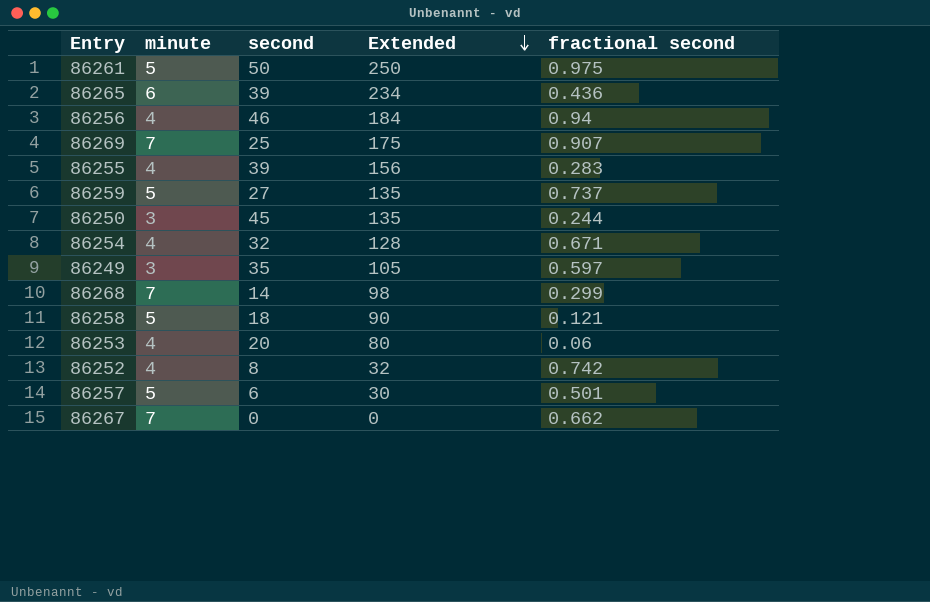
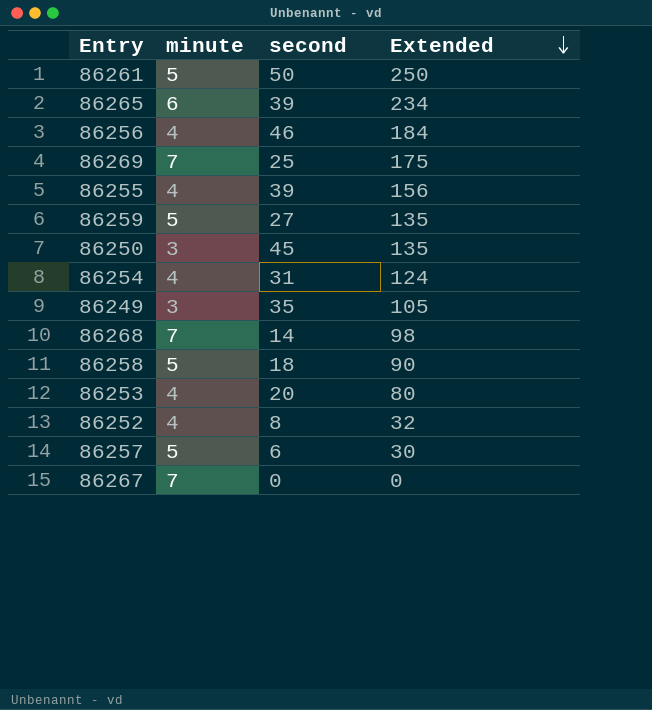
column fractional second | position: 5 -> none
86254 | second: 32 -> 31
86254 | Extended: 128 -> 124

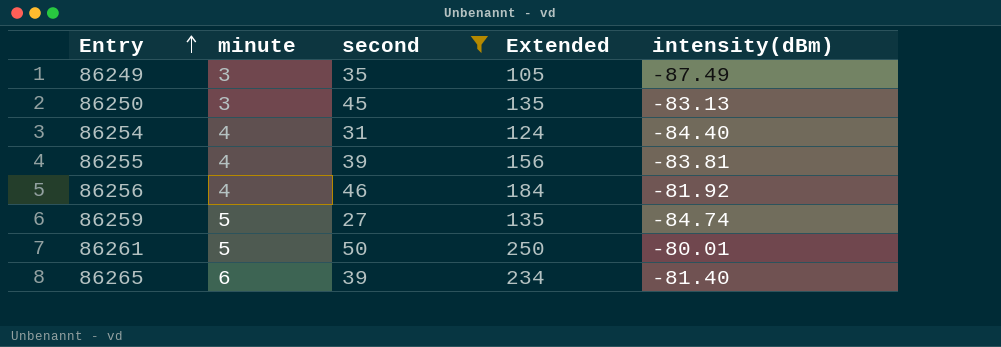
filter: none -> second >= 27
row order: Extended descending -> Entry ascending
column intensity(dBm) | position: none -> 5

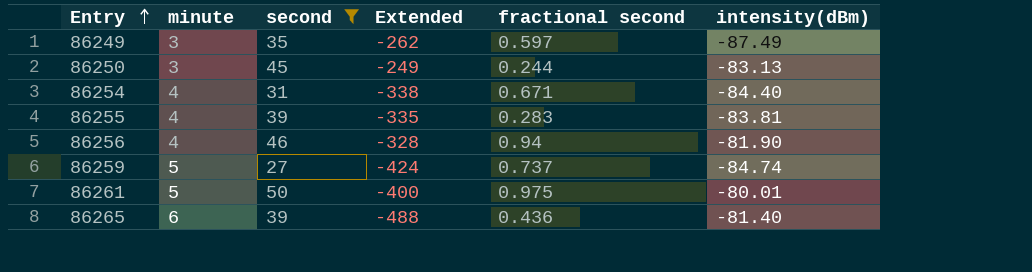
column Extended | formula: [minute] * [second] -> [minute] * [intensity(dBm)]
column fractional second | position: none -> 5
86256 | intensity(dBm): -81.92 -> -81.90

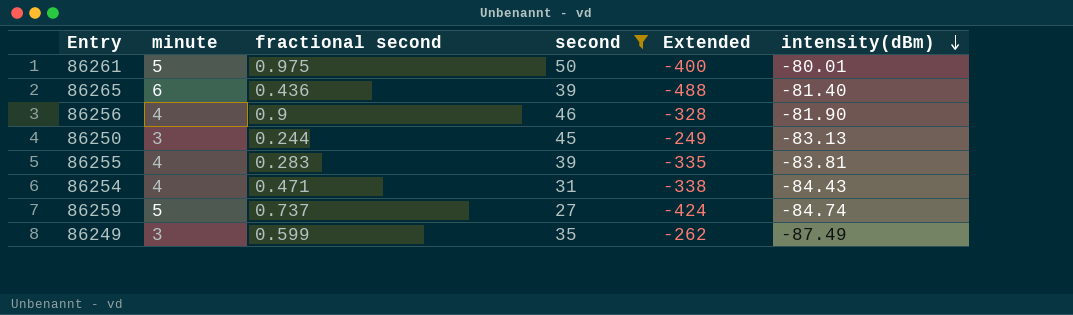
row order: Entry ascending -> intensity(dBm) descending
column fractional second | position: 5 -> 3
86256 | fractional second: 0.94 -> 0.9
86254 | fractional second: 0.671 -> 0.471
86254 | intensity(dBm): -84.40 -> -84.43
86249 | fractional second: 0.597 -> 0.599

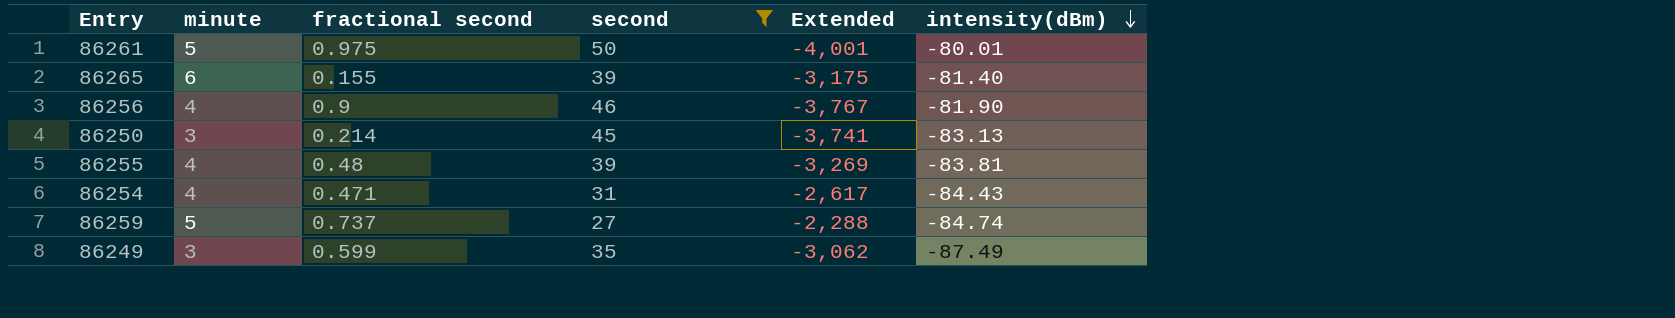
column Extended | formula: [minute] * [intensity(dBm)] -> [second] * [intensity(dBm)]
86265 | fractional second: 0.436 -> 0.155
86250 | fractional second: 0.244 -> 0.214
86255 | fractional second: 0.283 -> 0.48

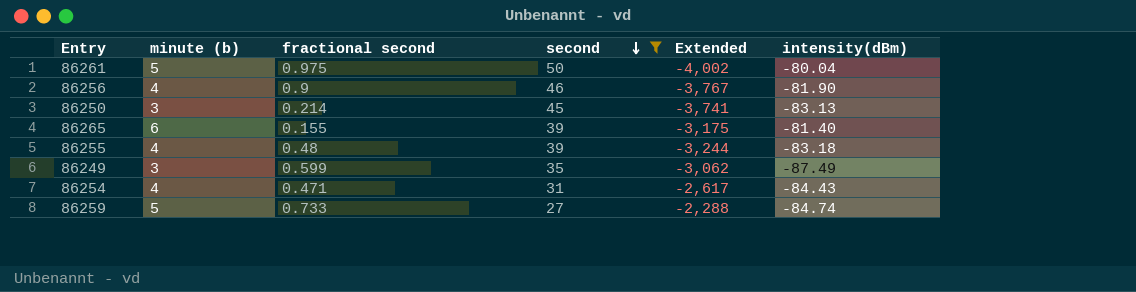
row order: intensity(dBm) descending -> second descending
column name: minute -> minute (b)
86261 | Extended: -4,001 -> -4,002
86261 | intensity(dBm): -80.01 -> -80.04
86255 | Extended: -3,269 -> -3,244
86255 | intensity(dBm): -83.81 -> -83.18
86259 | fractional second: 0.737 -> 0.733

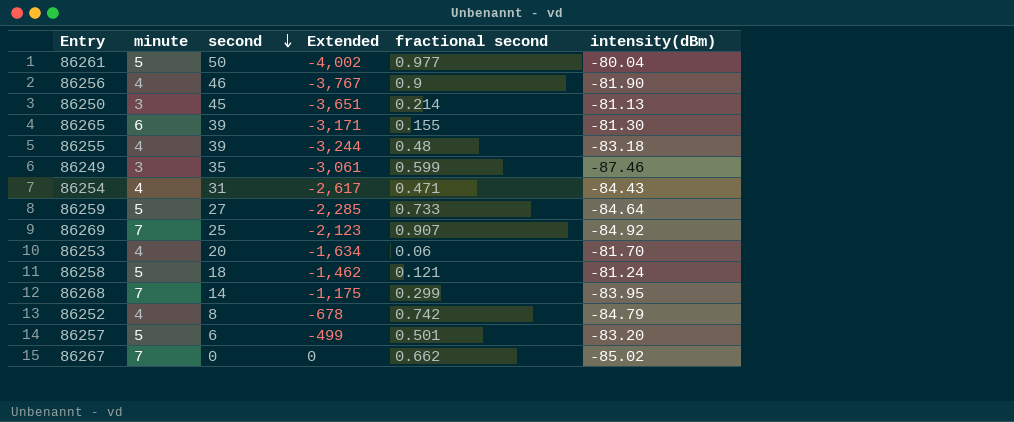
filter: second >= 27 -> none
column name: minute (b) -> minute
column fractional second | position: 3 -> 5
86261 | fractional second: 0.975 -> 0.977
86250 | Extended: -3,741 -> -3,651
86250 | intensity(dBm): -83.13 -> -81.13
86265 | Extended: -3,175 -> -3,171
86265 | intensity(dBm): -81.40 -> -81.30
86249 | Extended: -3,062 -> -3,061
86249 | intensity(dBm): -87.49 -> -87.46
86259 | Extended: -2,288 -> -2,285
86259 | intensity(dBm): -84.74 -> -84.64

